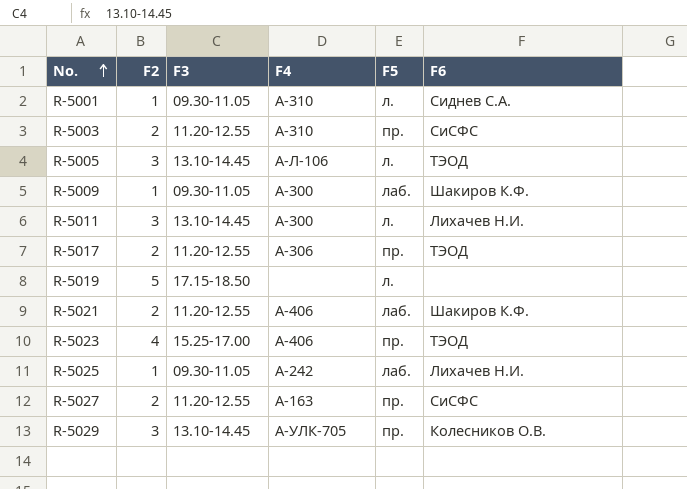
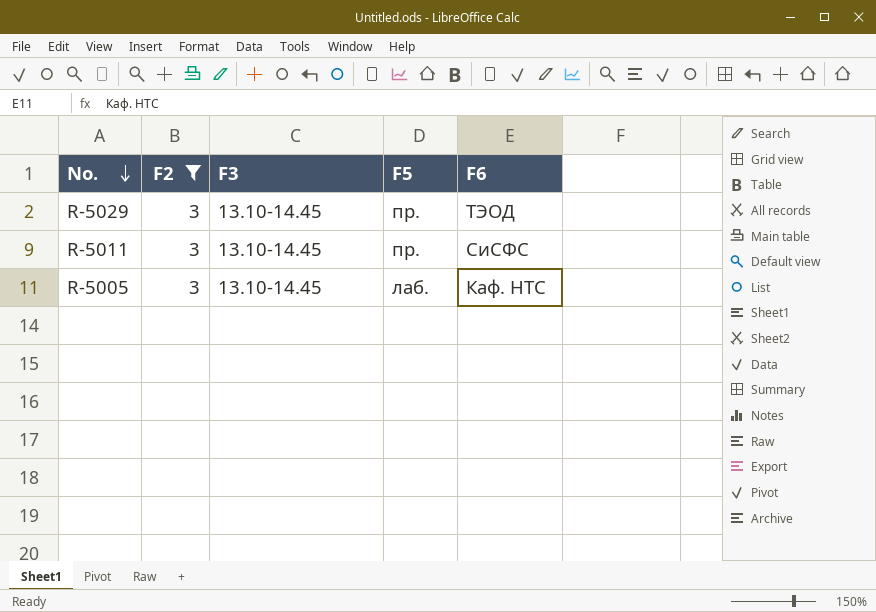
filter: none -> F2 = 3
row order: No. ascending -> No. descending
column F4 | position: 4 -> none
R-5029 | F6: Колесников О.В. -> ТЭОД
R-5011 | F5: л. -> пр.
R-5011 | F6: Лихачев Н.И. -> СиСФС
R-5005 | F5: л. -> лаб.
R-5005 | F6: ТЭОД -> Каф. НТС

